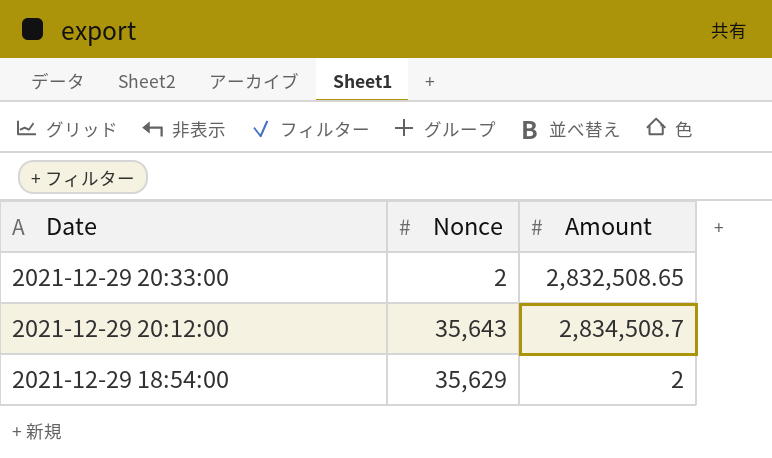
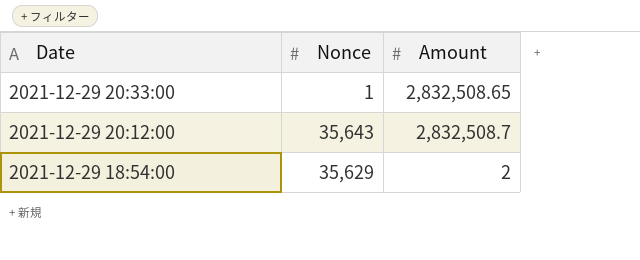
2021-12-29 20:33:00 | Nonce: 2 -> 1
2021-12-29 20:12:00 | Amount: 2,834,508.7 -> 2,832,508.7

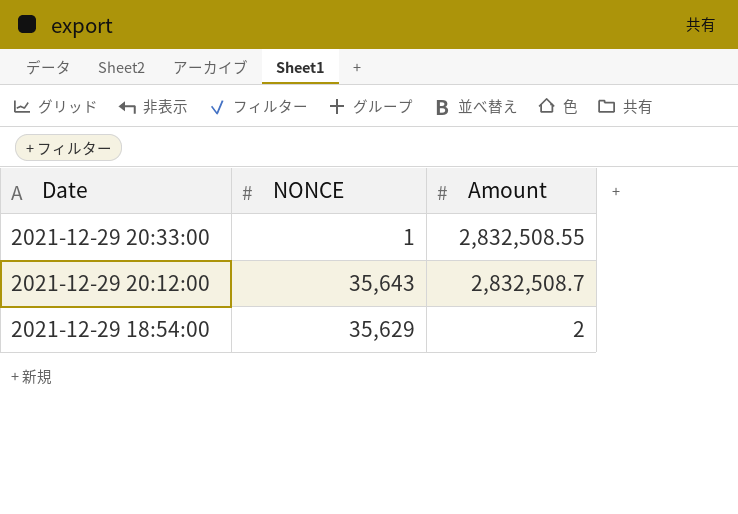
column name: Nonce -> NONCE
2021-12-29 20:33:00 | Amount: 2,832,508.65 -> 2,832,508.55

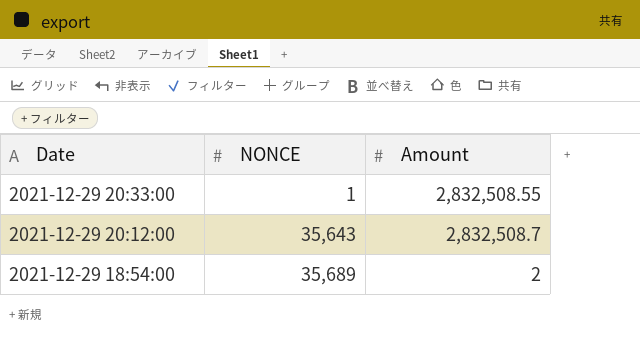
2021-12-29 18:54:00 | NONCE: 35,629 -> 35,689

